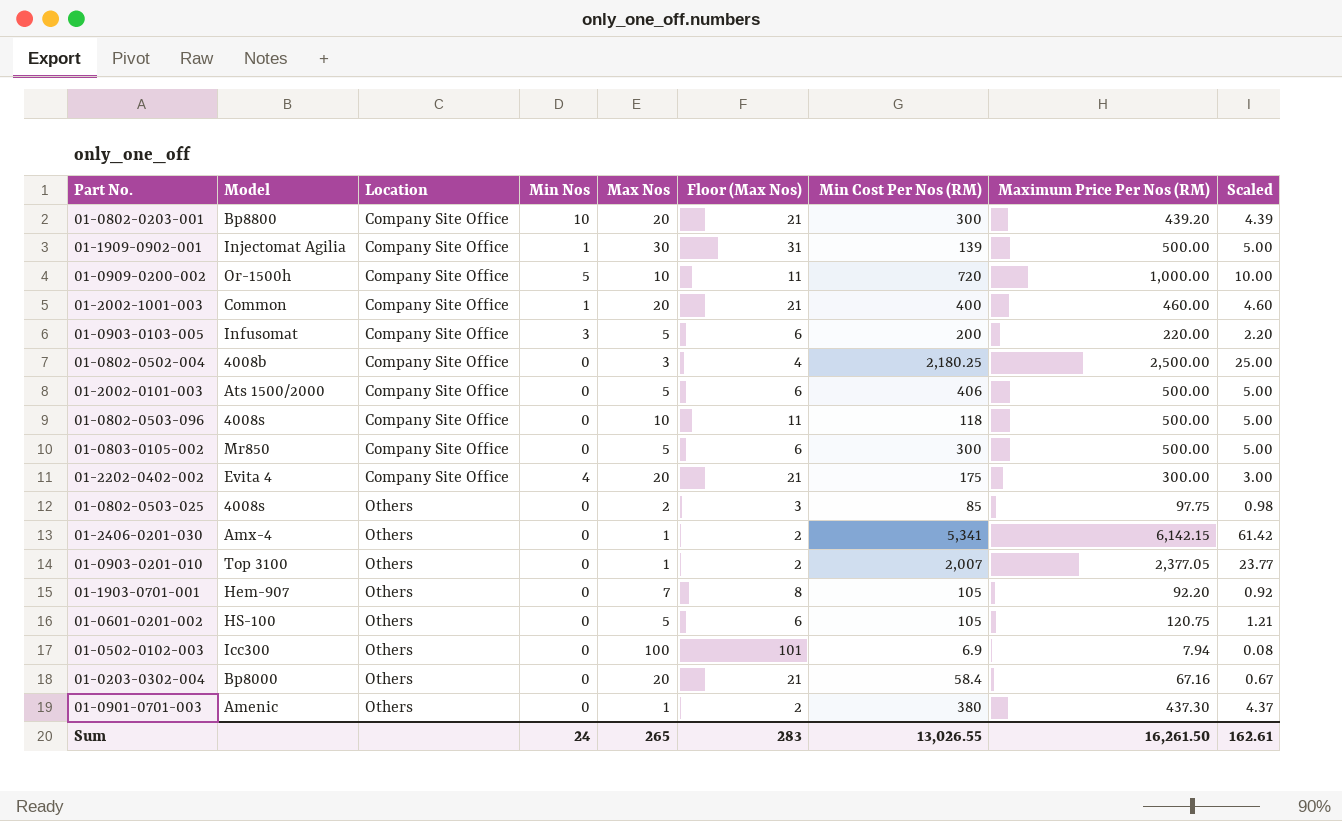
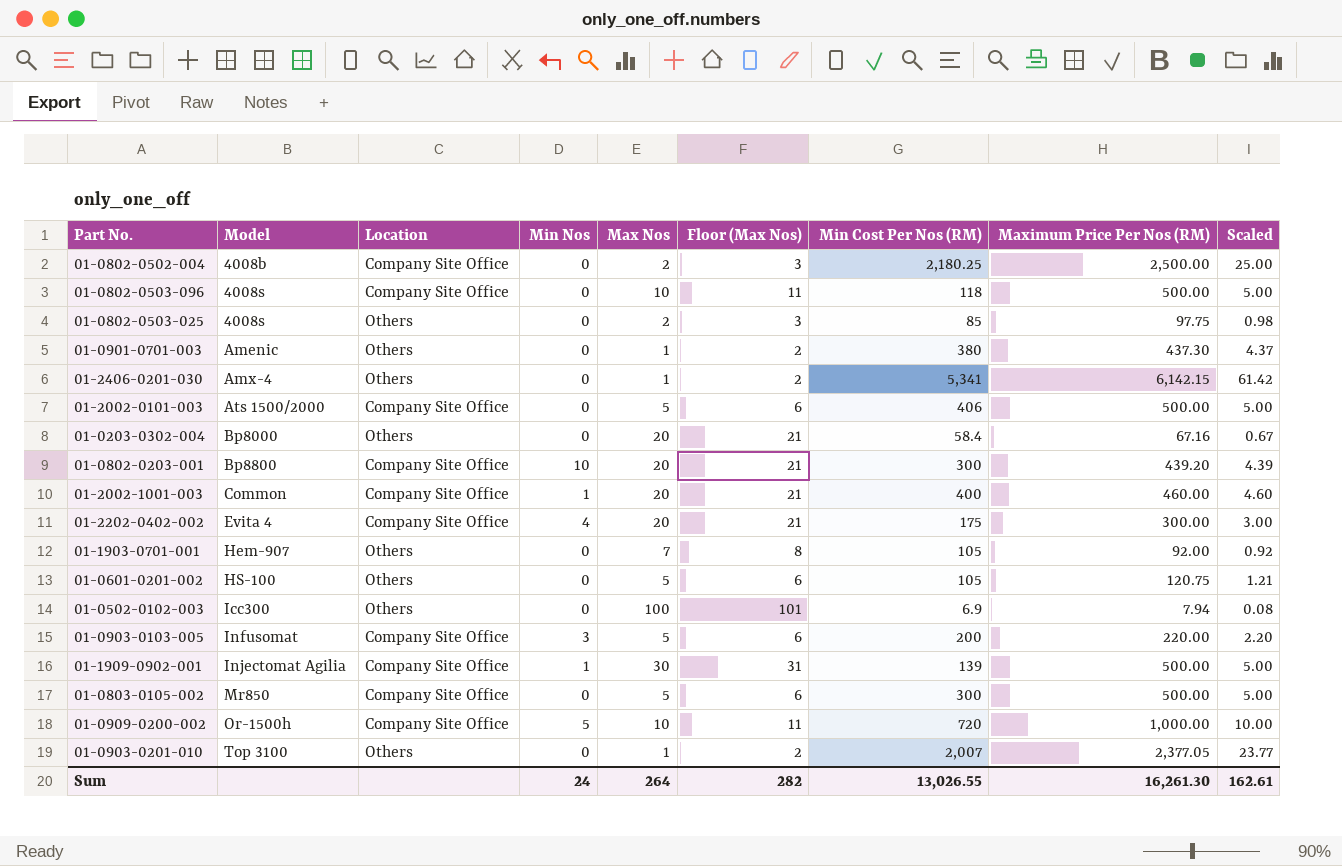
row order: Location ascending -> Model ascending
01-0802-0502-004 | Max Nos: 3 -> 2
01-0802-0502-004 | Floor (Max Nos): 4 -> 3
01-1903-0701-001 | Maximum Price Per Nos (RM): 92.20 -> 92.00
Sum | Max Nos: 265 -> 264
Sum | Floor (Max Nos): 283 -> 282
Sum | Maximum Price Per Nos (RM): 16,261.50 -> 16,261.30

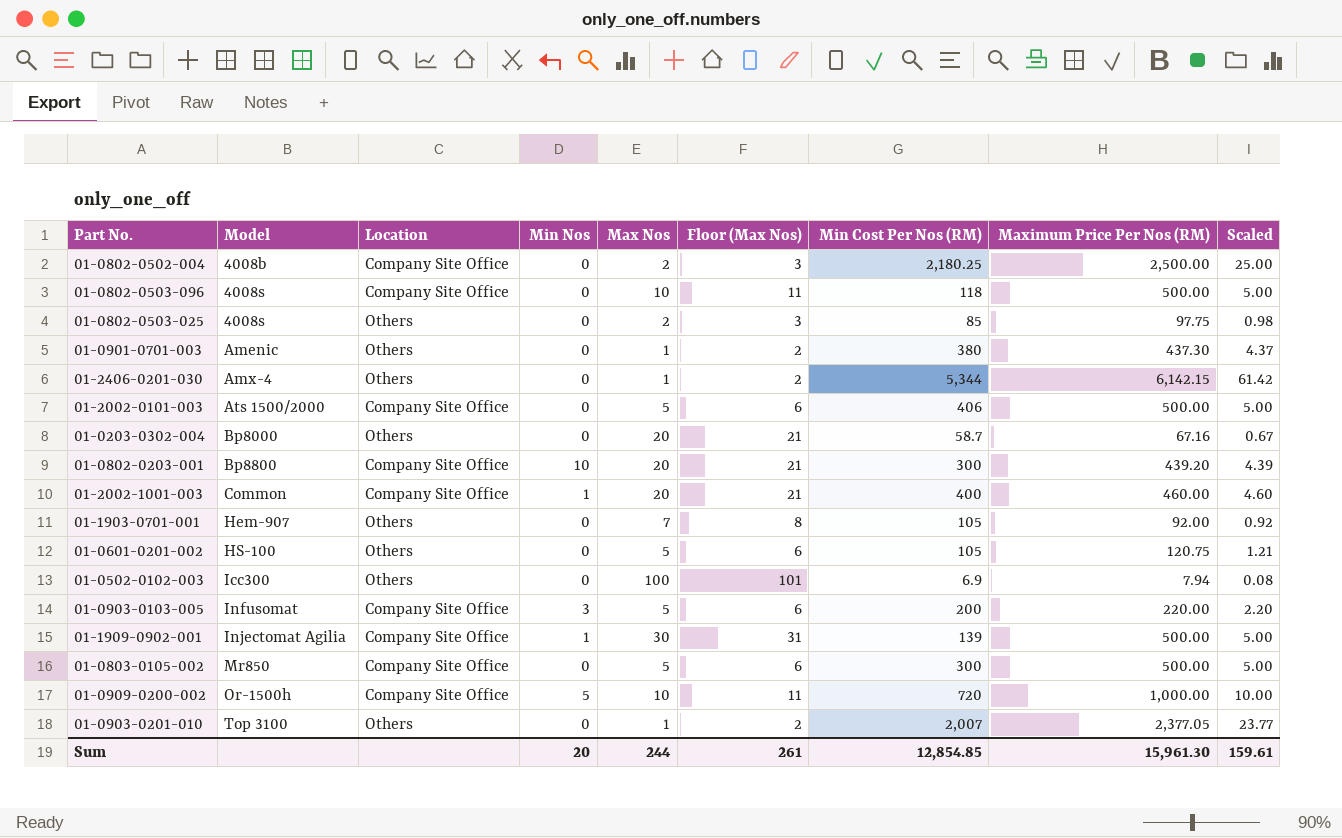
row 01-2202-0402-002: Evita 4 | Company Site Office | 4 | 20 | 21 | 175 | 300.00 | 3.00 -> none
01-2406-0201-030 | Min Cost Per Nos (RM): 5,341 -> 5,344
01-0203-0302-004 | Min Cost Per Nos (RM): 58.4 -> 58.7
Sum | Min Nos: 24 -> 20
Sum | Max Nos: 264 -> 244
Sum | Floor (Max Nos): 282 -> 261
Sum | Min Cost Per Nos (RM): 13,026.55 -> 12,854.85
Sum | Maximum Price Per Nos (RM): 16,261.30 -> 15,961.30
Sum | Scaled: 162.61 -> 159.61

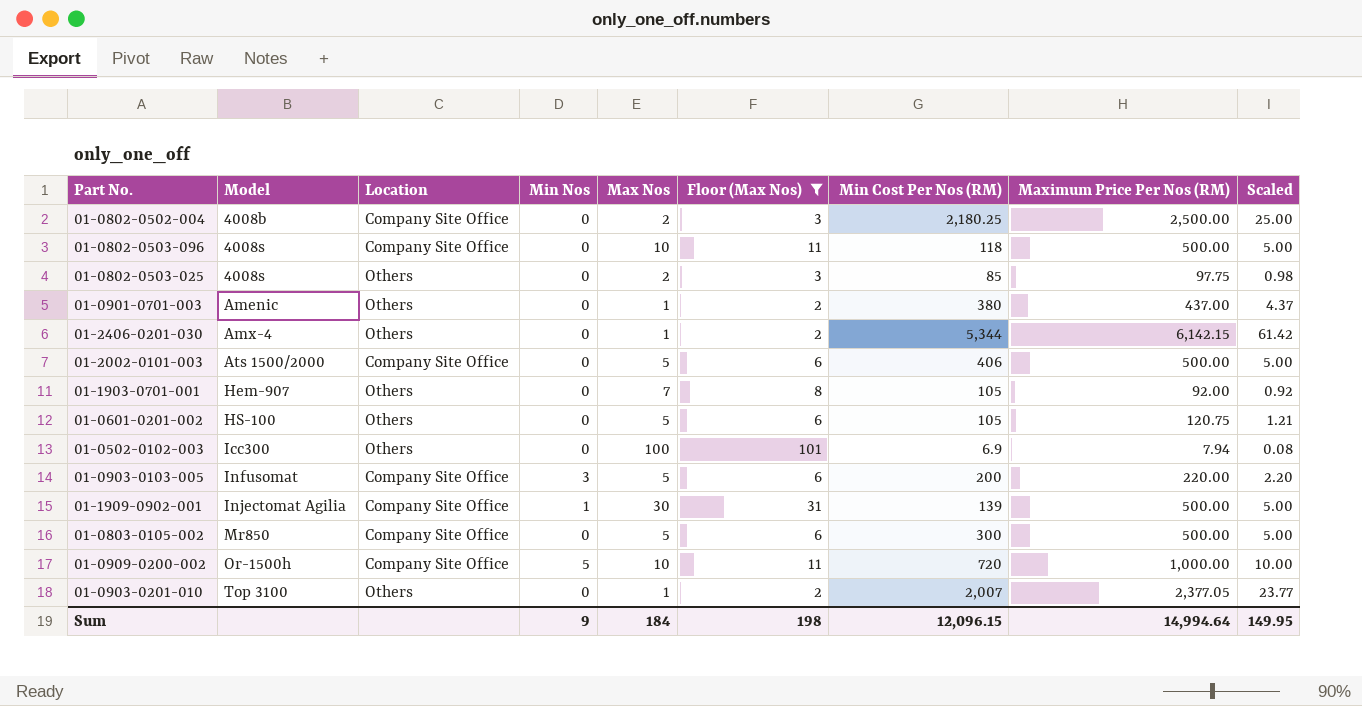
filter: none -> Floor (Max Nos) != 21
01-0901-0701-003 | Maximum Price Per Nos (RM): 437.30 -> 437.00
Sum | Min Nos: 20 -> 9
Sum | Max Nos: 244 -> 184
Sum | Floor (Max Nos): 261 -> 198
Sum | Min Cost Per Nos (RM): 12,854.85 -> 12,096.15
Sum | Maximum Price Per Nos (RM): 15,961.30 -> 14,994.64
Sum | Scaled: 159.61 -> 149.95

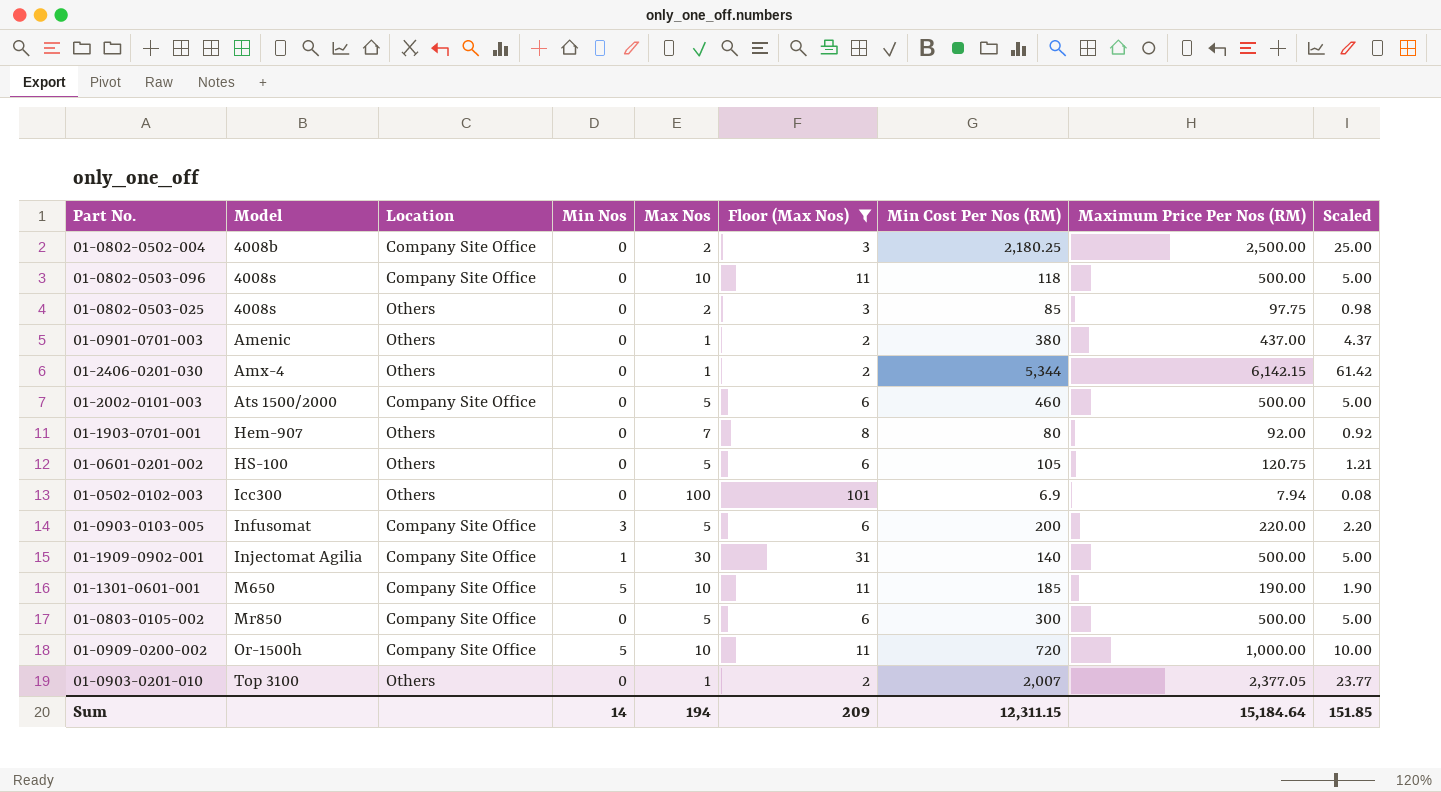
01-2002-0101-003 | Min Cost Per Nos (RM): 406 -> 460
01-1903-0701-001 | Min Cost Per Nos (RM): 105 -> 80
01-1909-0902-001 | Min Cost Per Nos (RM): 139 -> 140
row 01-1301-0601-001: none -> M650 | Company Site Office | 5 | 10 | 11 | 185 | 190.00 | 1.90
Sum | Min Nos: 9 -> 14
Sum | Max Nos: 184 -> 194
Sum | Floor (Max Nos): 198 -> 209
Sum | Min Cost Per Nos (RM): 12,096.15 -> 12,311.15
Sum | Maximum Price Per Nos (RM): 14,994.64 -> 15,184.64
Sum | Scaled: 149.95 -> 151.85

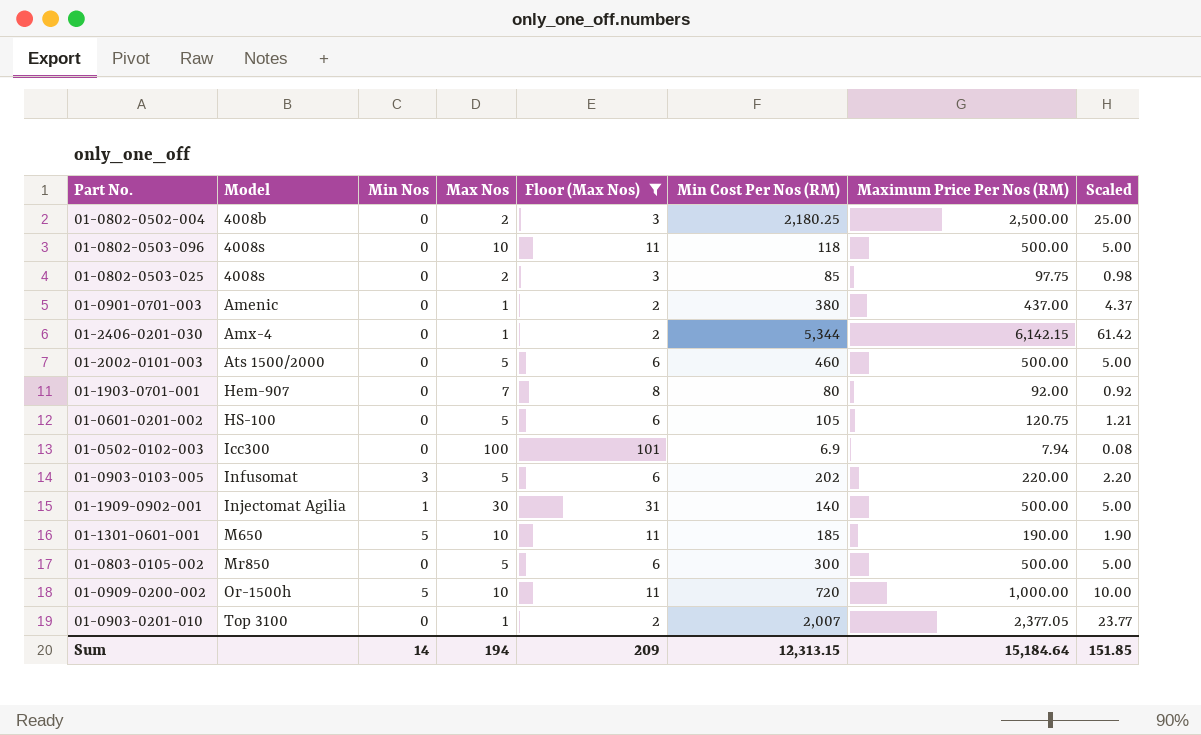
column Location | position: 3 -> none
01-0903-0103-005 | Min Cost Per Nos (RM): 200 -> 202
Sum | Min Cost Per Nos (RM): 12,311.15 -> 12,313.15

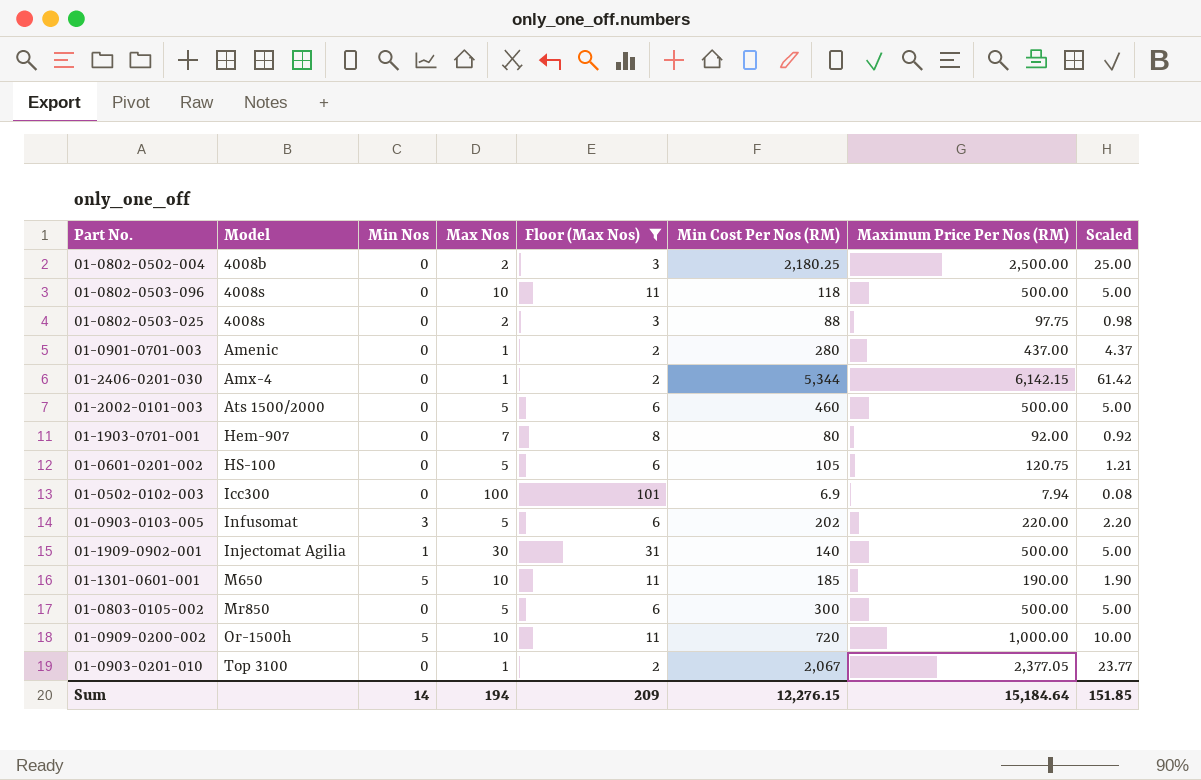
01-0802-0503-025 | Min Cost Per Nos (RM): 85 -> 88
01-0901-0701-003 | Min Cost Per Nos (RM): 380 -> 280
01-0903-0201-010 | Min Cost Per Nos (RM): 2,007 -> 2,067
Sum | Min Cost Per Nos (RM): 12,313.15 -> 12,276.15

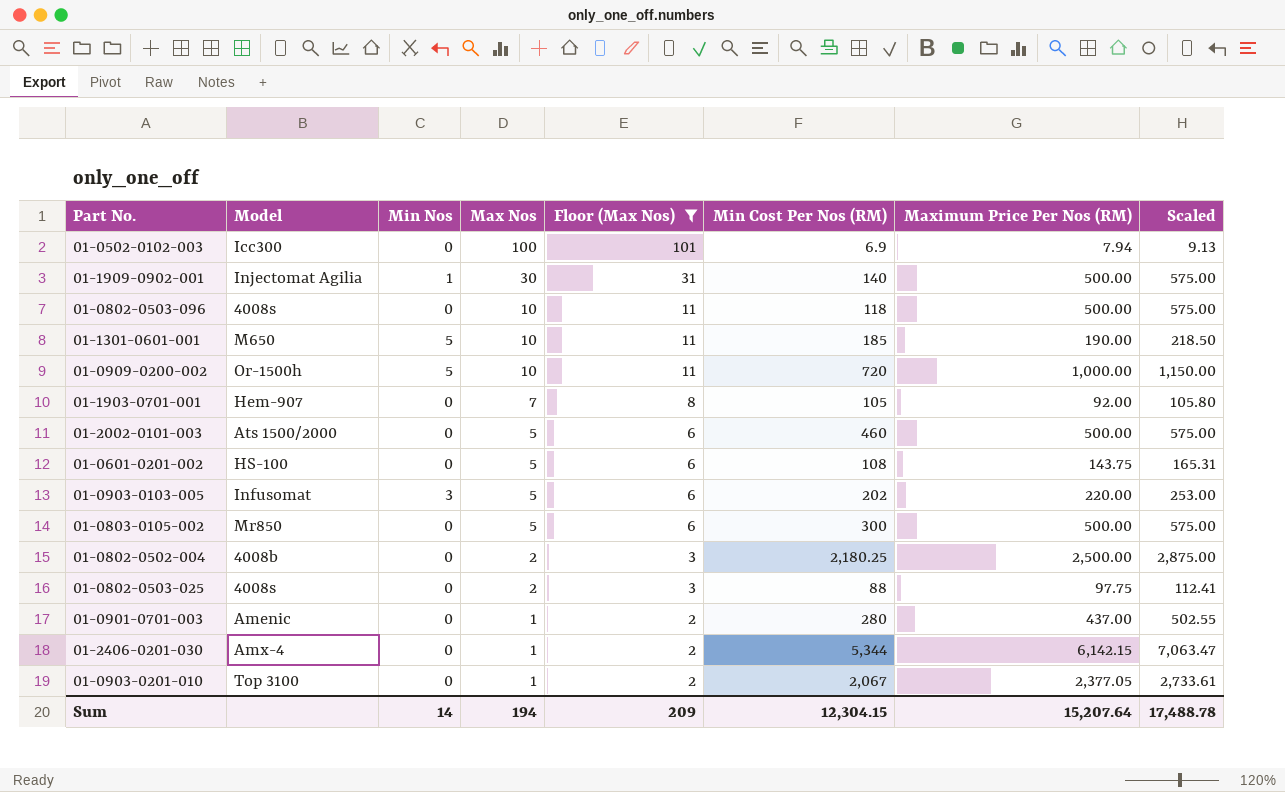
row order: Model ascending -> Max Nos descending
column Scaled | formula: [Maximum Price Per Nos (RM)] * 0.01 -> [Maximum Price Per Nos (RM)] * 1.15
01-1903-0701-001 | Min Cost Per Nos (RM): 80 -> 105
01-0601-0201-002 | Min Cost Per Nos (RM): 105 -> 108
01-0601-0201-002 | Maximum Price Per Nos (RM): 120.75 -> 143.75
Sum | Min Cost Per Nos (RM): 12,276.15 -> 12,304.15
Sum | Maximum Price Per Nos (RM): 15,184.64 -> 15,207.64
Sum | Scaled: 151.85 -> 17,488.78

